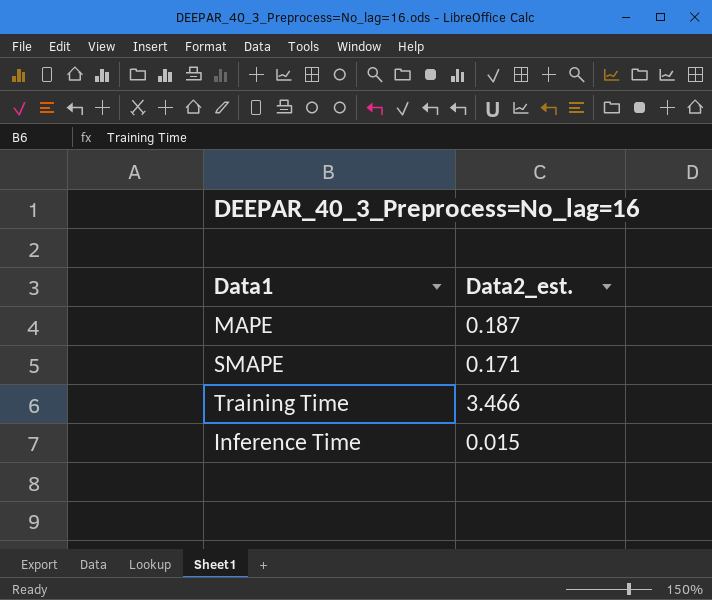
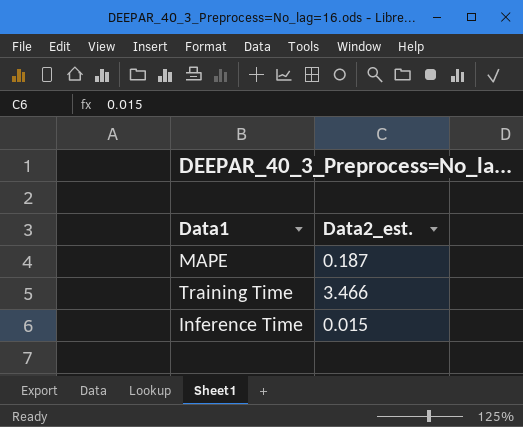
row SMAPE: 0.171 -> none

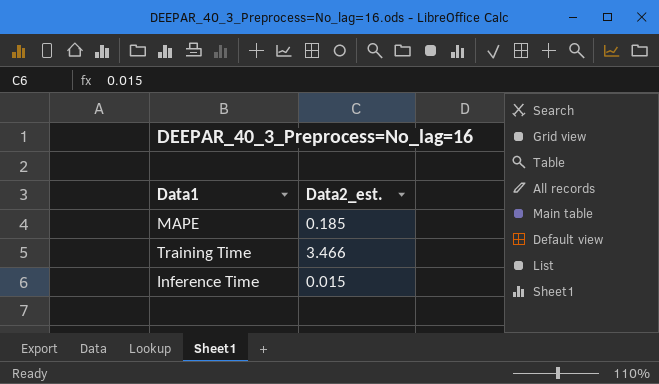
MAPE | Data2_est.: 0.187 -> 0.185

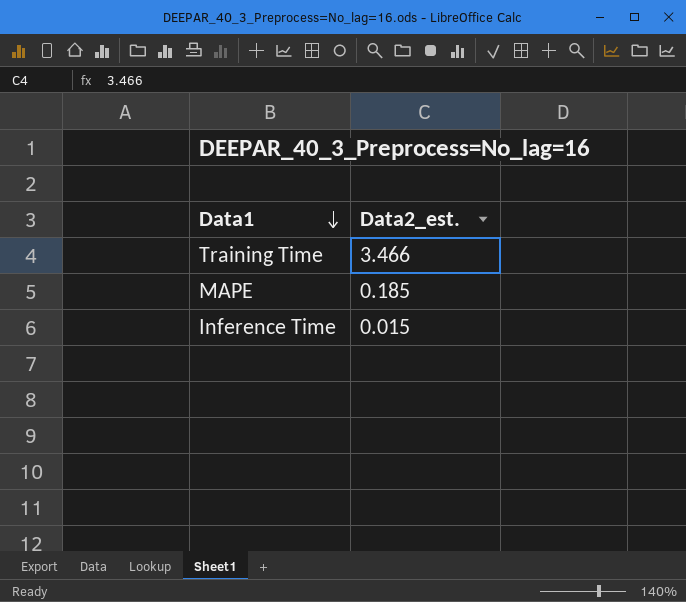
row order: none -> Data1 descending

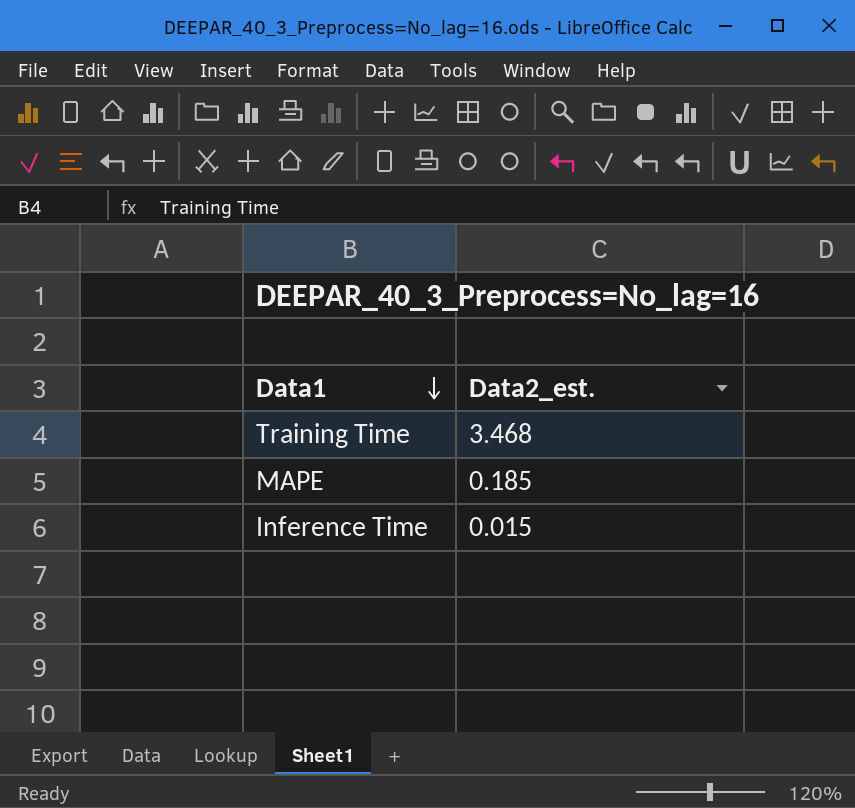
Training Time | Data2_est.: 3.466 -> 3.468

